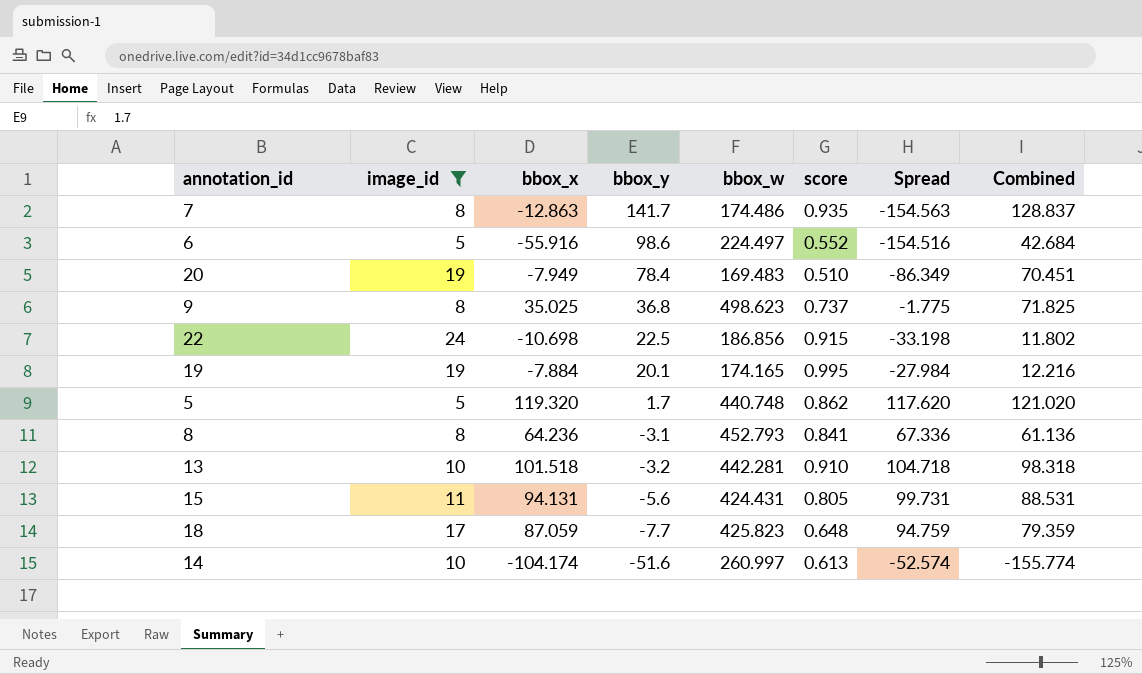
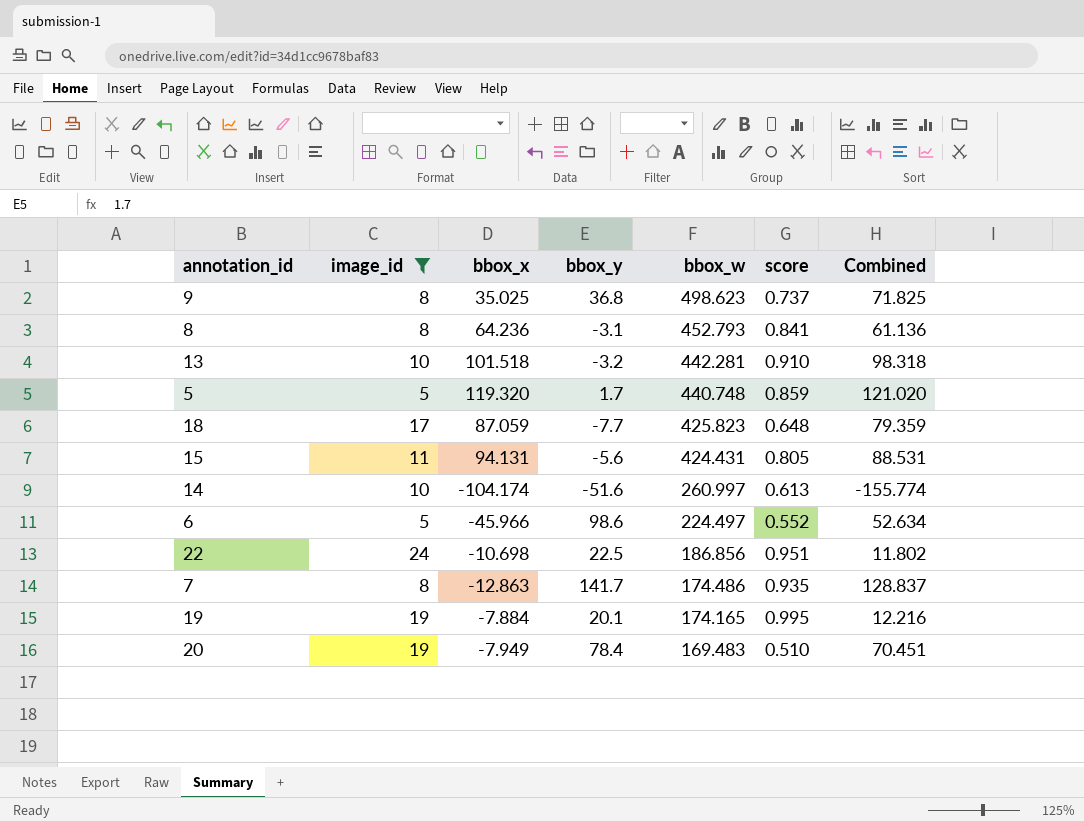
row order: bbox_y descending -> bbox_w descending
column Spread | formula: [bbox_x] - [bbox_y] -> none
5 | score: 0.862 -> 0.859
6 | bbox_x: -55.916 -> -45.966
6 | Combined: 42.684 -> 52.634
22 | score: 0.915 -> 0.951

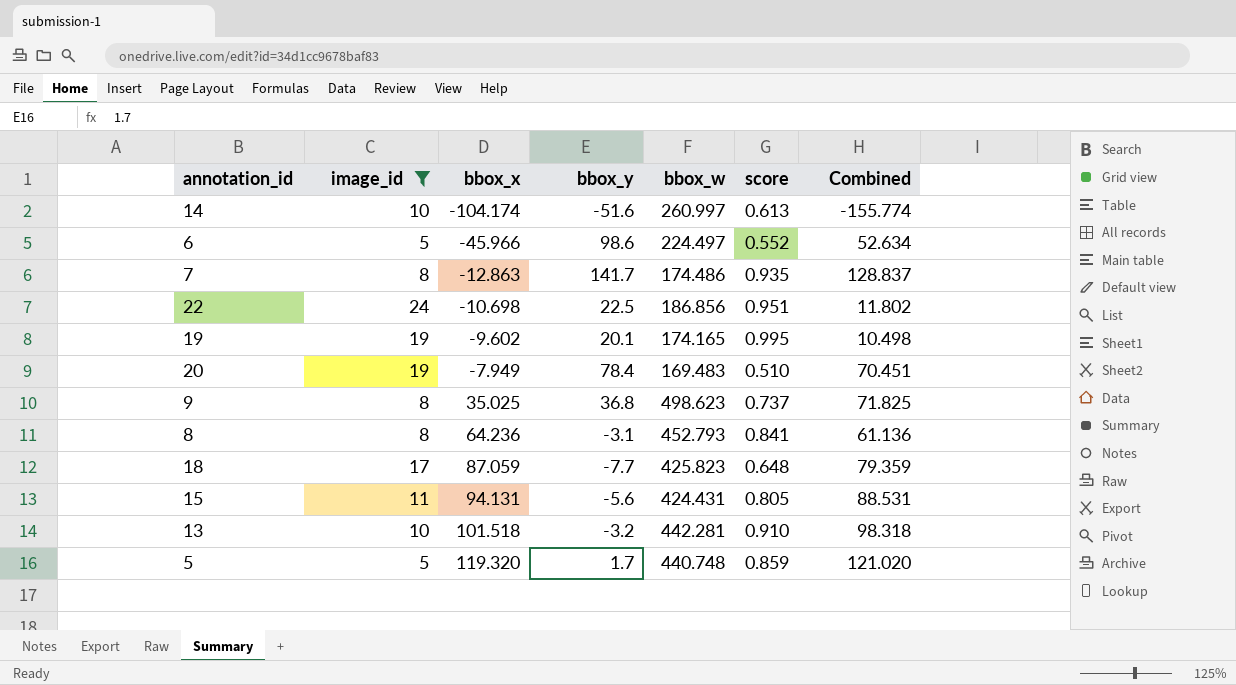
row order: bbox_w descending -> bbox_x ascending
19 | bbox_x: -7.884 -> -9.602
19 | Combined: 12.216 -> 10.498

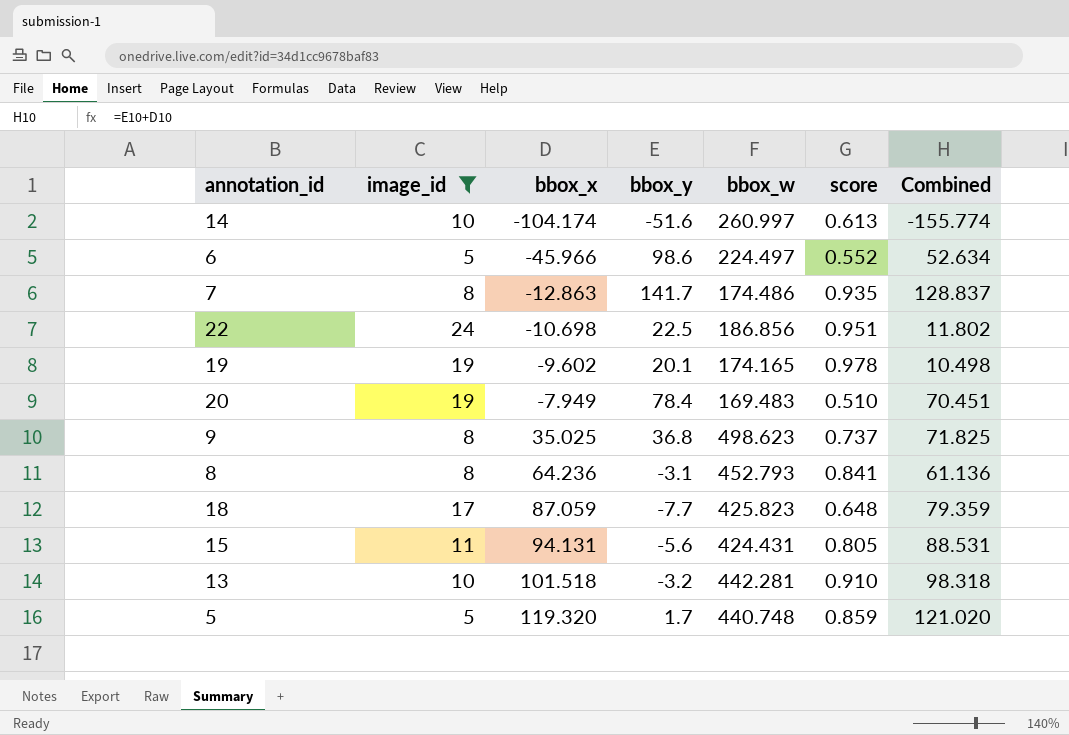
19 | score: 0.995 -> 0.978

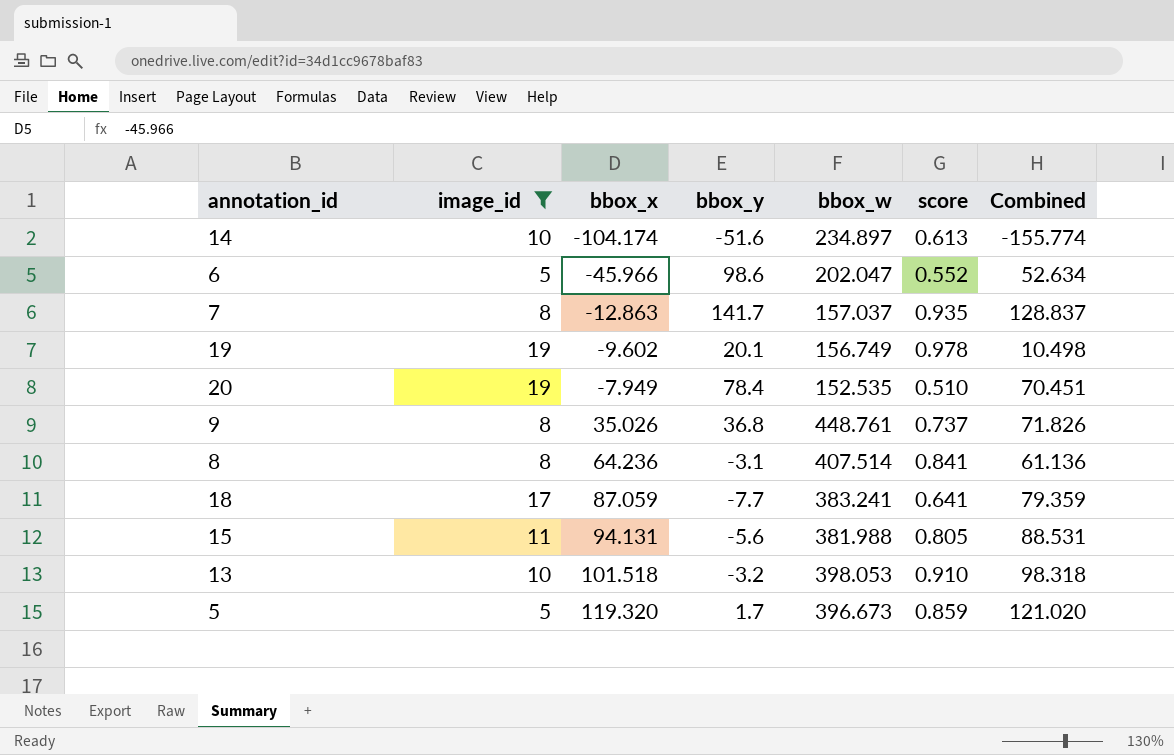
row 22: 24 | -10.698 | 22.5 | 186.856 | 0.951 | 11.802 -> none
14 | bbox_w: 260.997 -> 234.897
6 | bbox_w: 224.497 -> 202.047
7 | bbox_w: 174.486 -> 157.037
19 | bbox_w: 174.165 -> 156.749
20 | bbox_w: 169.483 -> 152.535
9 | bbox_x: 35.025 -> 35.026
9 | bbox_w: 498.623 -> 448.761
9 | Combined: 71.825 -> 71.826
8 | bbox_w: 452.793 -> 407.514
18 | bbox_w: 425.823 -> 383.241
18 | score: 0.648 -> 0.641
15 | bbox_w: 424.431 -> 381.988
13 | bbox_w: 442.281 -> 398.053
5 | bbox_w: 440.748 -> 396.673

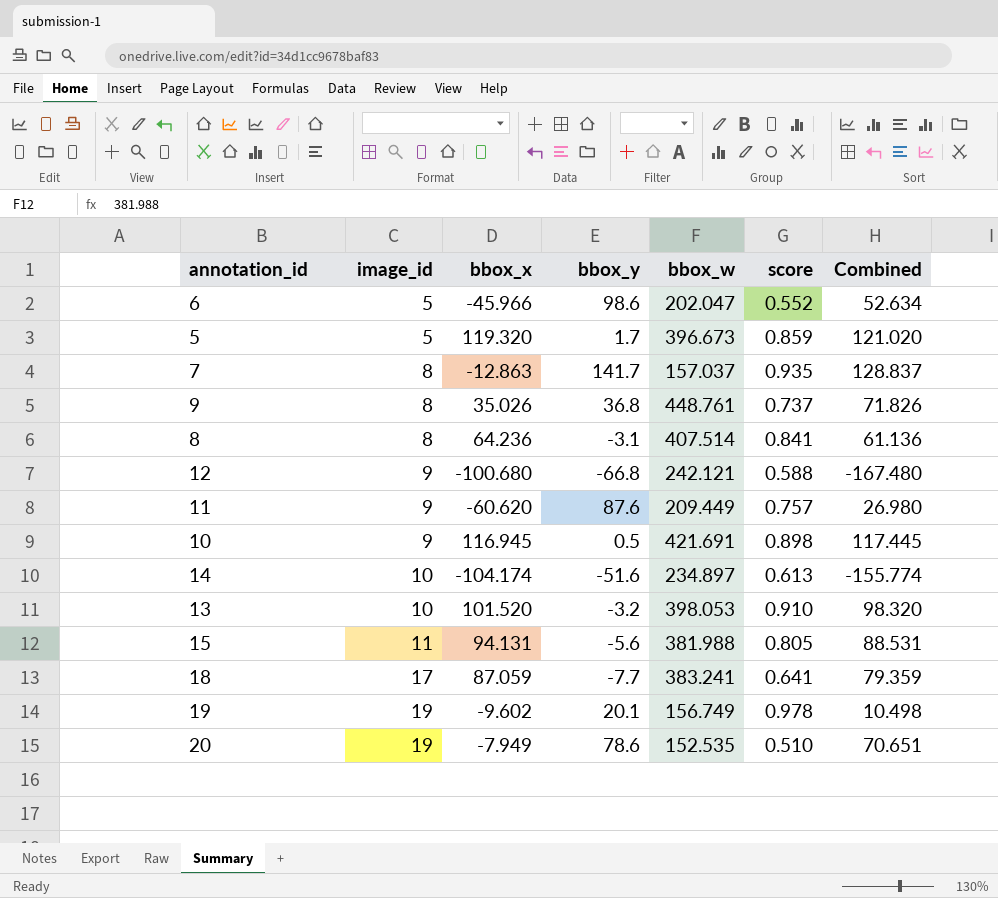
filter: image_id != 9 -> none
row order: bbox_x ascending -> image_id ascending
13 | bbox_x: 101.518 -> 101.520
13 | Combined: 98.318 -> 98.320
20 | bbox_y: 78.4 -> 78.6
20 | Combined: 70.451 -> 70.651

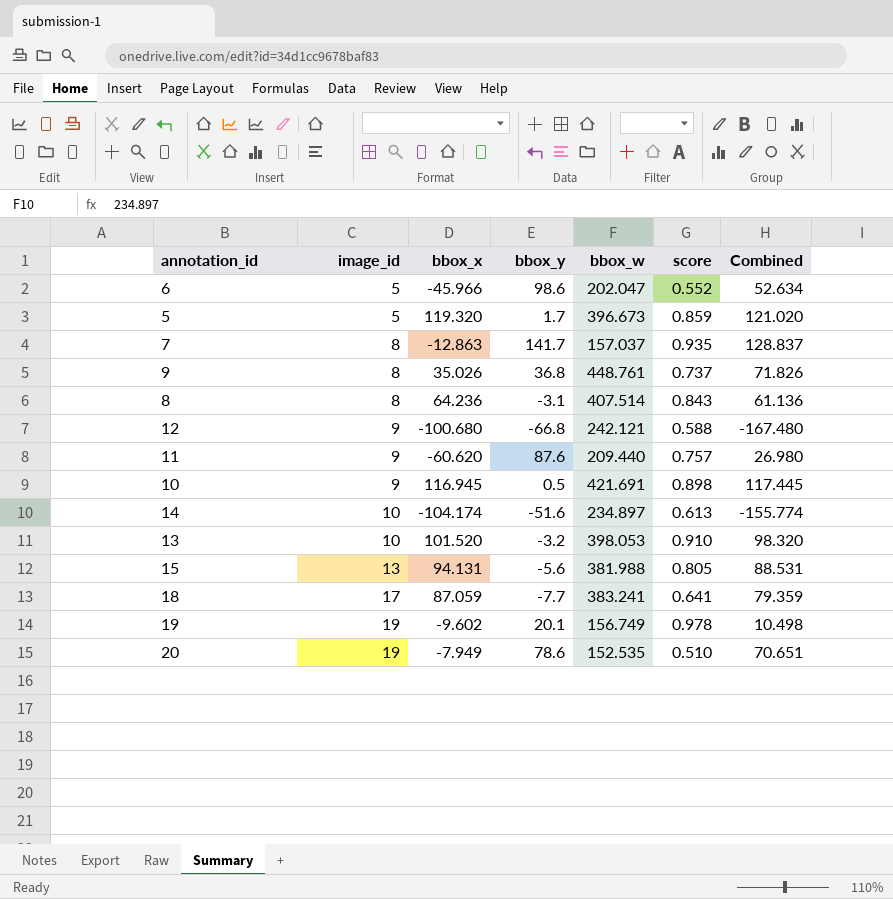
8 | score: 0.841 -> 0.843
11 | bbox_w: 209.449 -> 209.440
15 | image_id: 11 -> 13

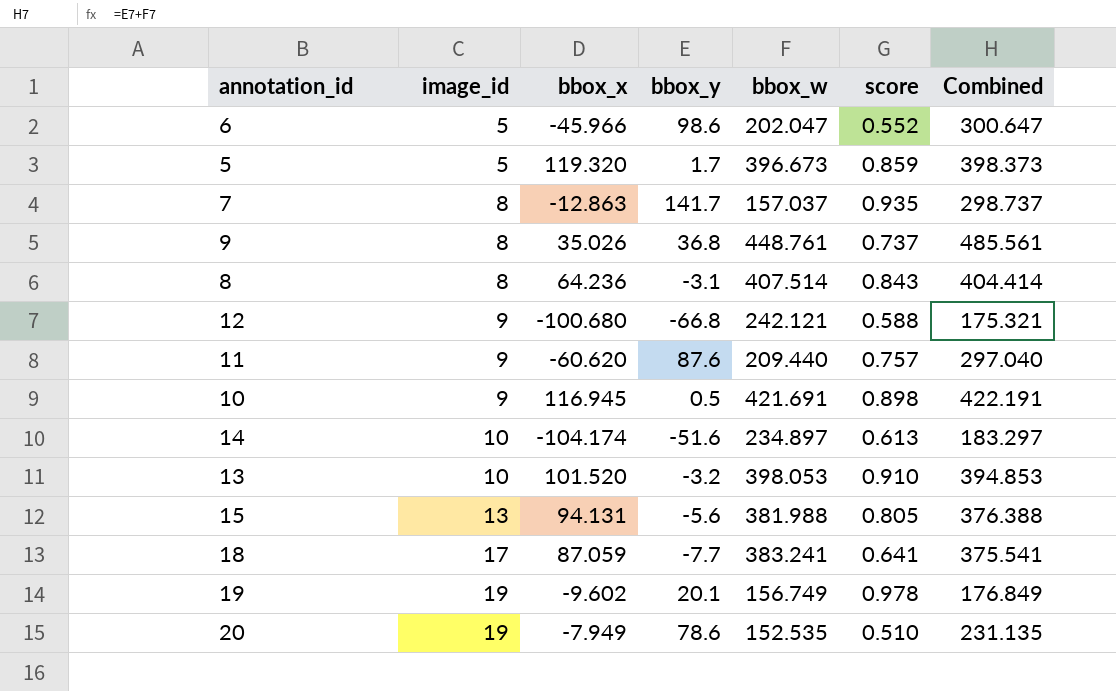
column Combined | formula: [bbox_x] + [bbox_y] -> [bbox_y] + [bbox_w]

